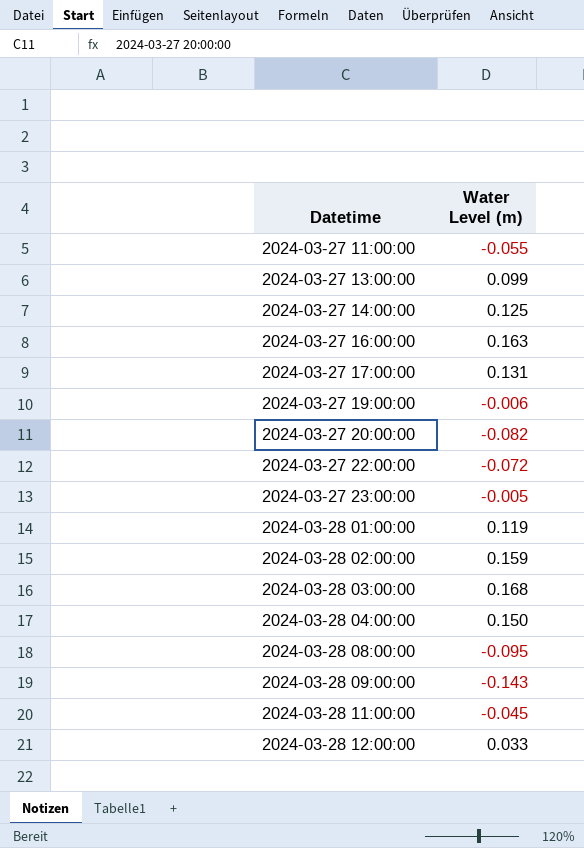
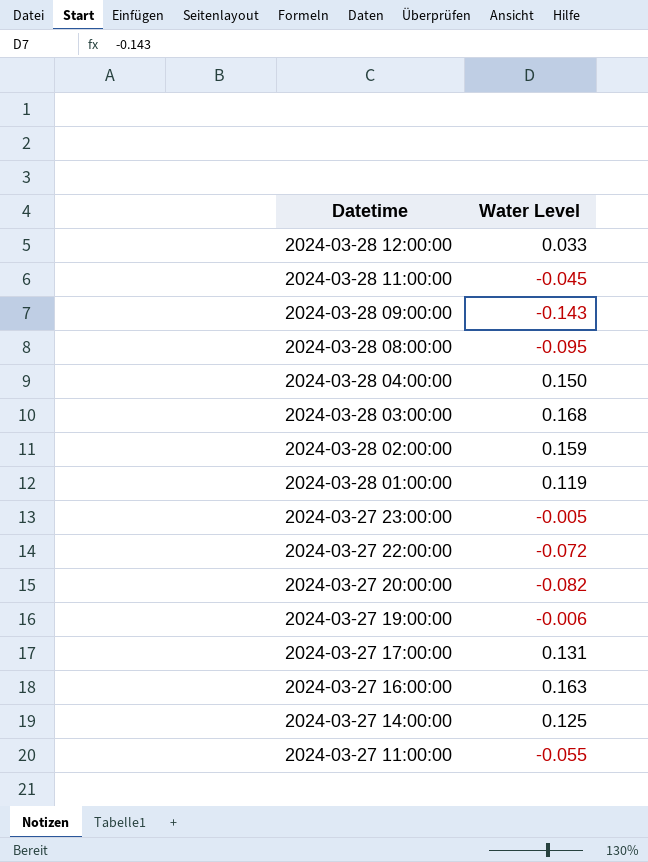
row order: Datetime ascending -> Datetime descending
column name: Water Level (m) -> Water Level
row 2024-03-27 13:00:00: 0.099 -> none

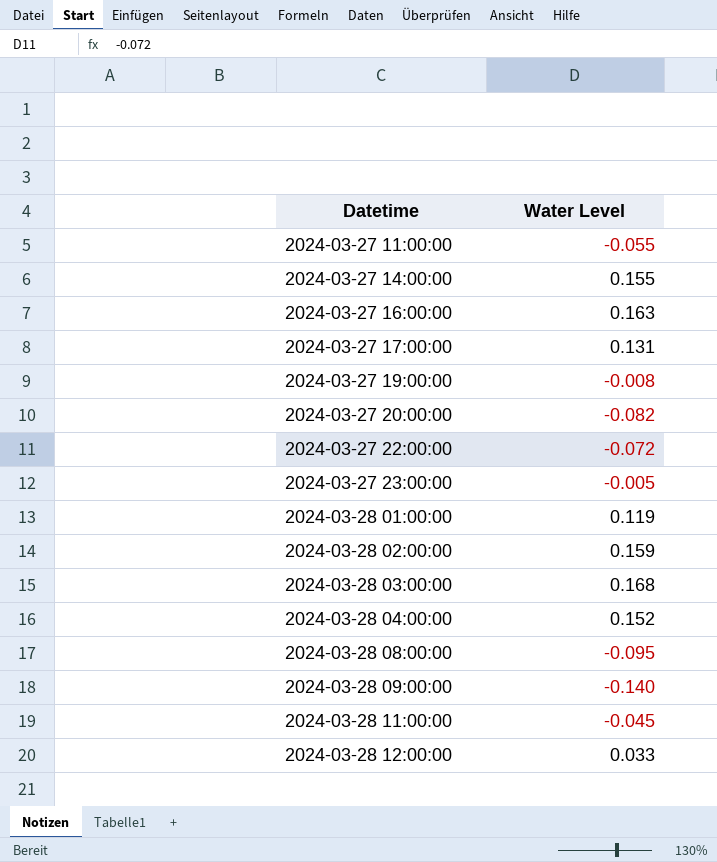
row order: Datetime descending -> Datetime ascending
2024-03-27 14:00:00 | Water Level: 0.125 -> 0.155
2024-03-27 19:00:00 | Water Level: -0.006 -> -0.008
2024-03-28 04:00:00 | Water Level: 0.150 -> 0.152
2024-03-28 09:00:00 | Water Level: -0.143 -> -0.140

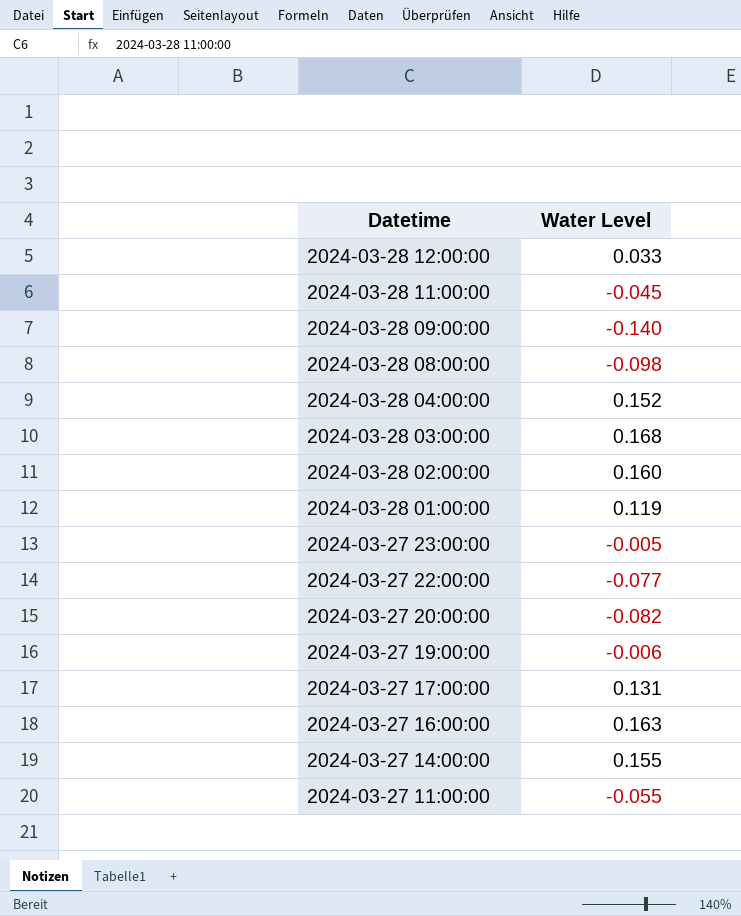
row order: Datetime ascending -> Datetime descending
2024-03-28 08:00:00 | Water Level: -0.095 -> -0.098
2024-03-28 02:00:00 | Water Level: 0.159 -> 0.160
2024-03-27 22:00:00 | Water Level: -0.072 -> -0.077
2024-03-27 19:00:00 | Water Level: -0.008 -> -0.006

